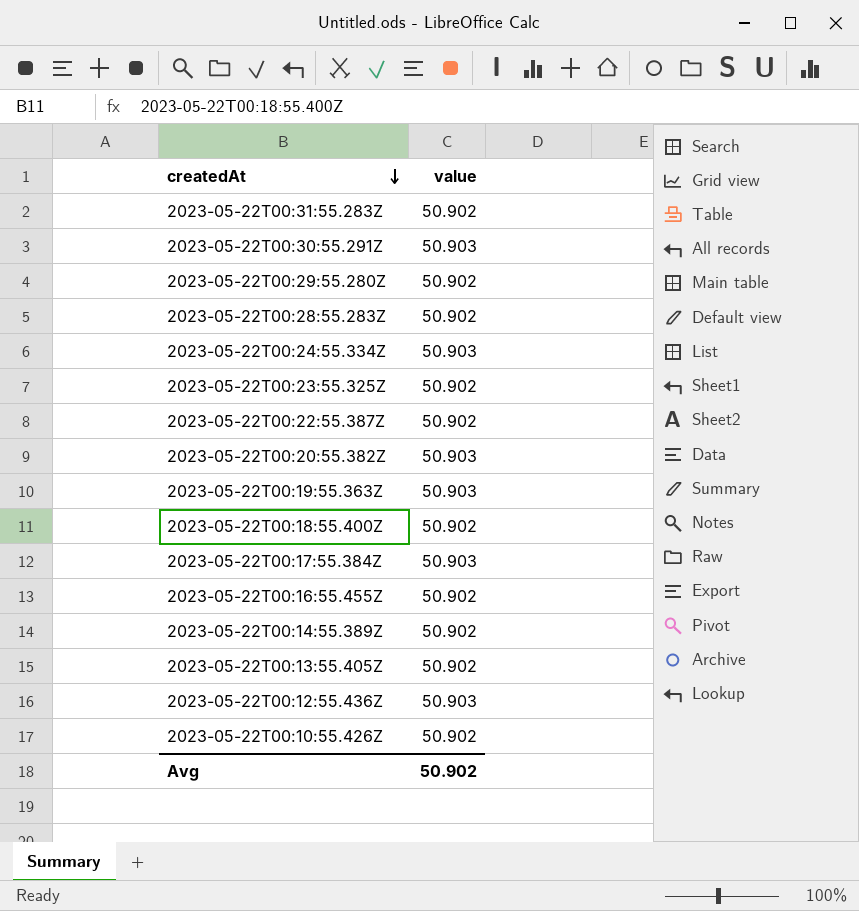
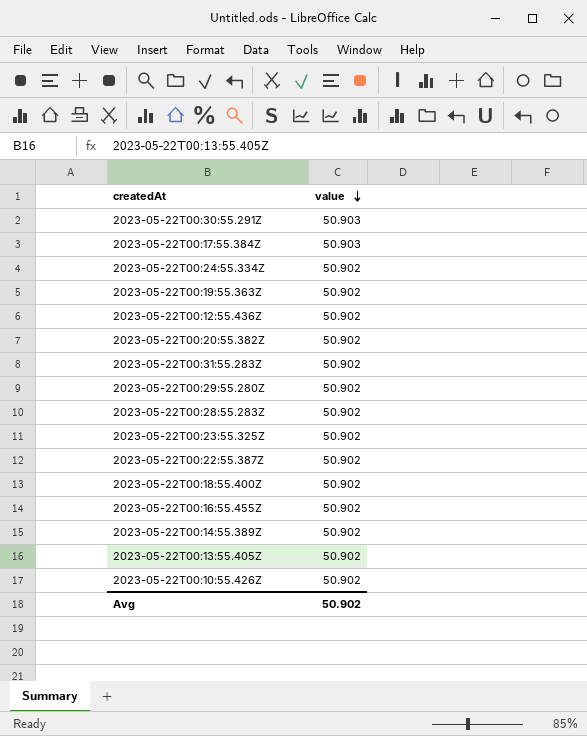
row order: createdAt descending -> value descending
2023-05-22T00:24:55.334Z | value: 50.903 -> 50.902
2023-05-22T00:19:55.363Z | value: 50.903 -> 50.902
2023-05-22T00:12:55.436Z | value: 50.903 -> 50.902
2023-05-22T00:20:55.382Z | value: 50.903 -> 50.902

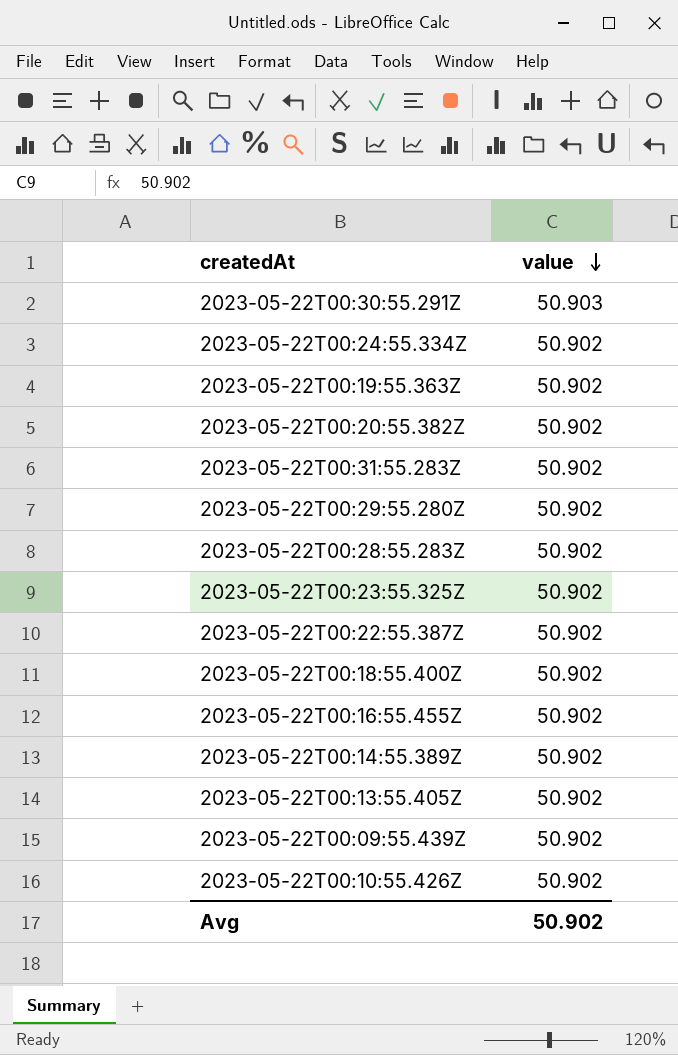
row 2023-05-22T00:17:55.384Z: 50.903 -> none
row 2023-05-22T00:12:55.436Z: 50.902 -> none
row 2023-05-22T00:09:55.439Z: none -> 50.902

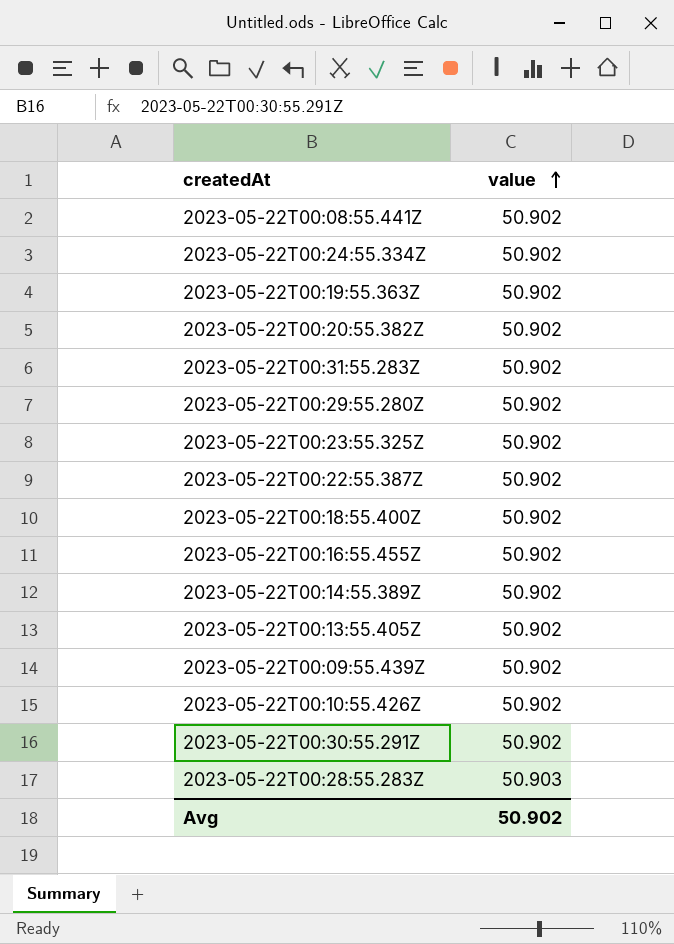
row order: value descending -> value ascending
row 2023-05-22T00:08:55.441Z: none -> 50.902
2023-05-22T00:30:55.291Z | value: 50.903 -> 50.902
2023-05-22T00:28:55.283Z | value: 50.902 -> 50.903

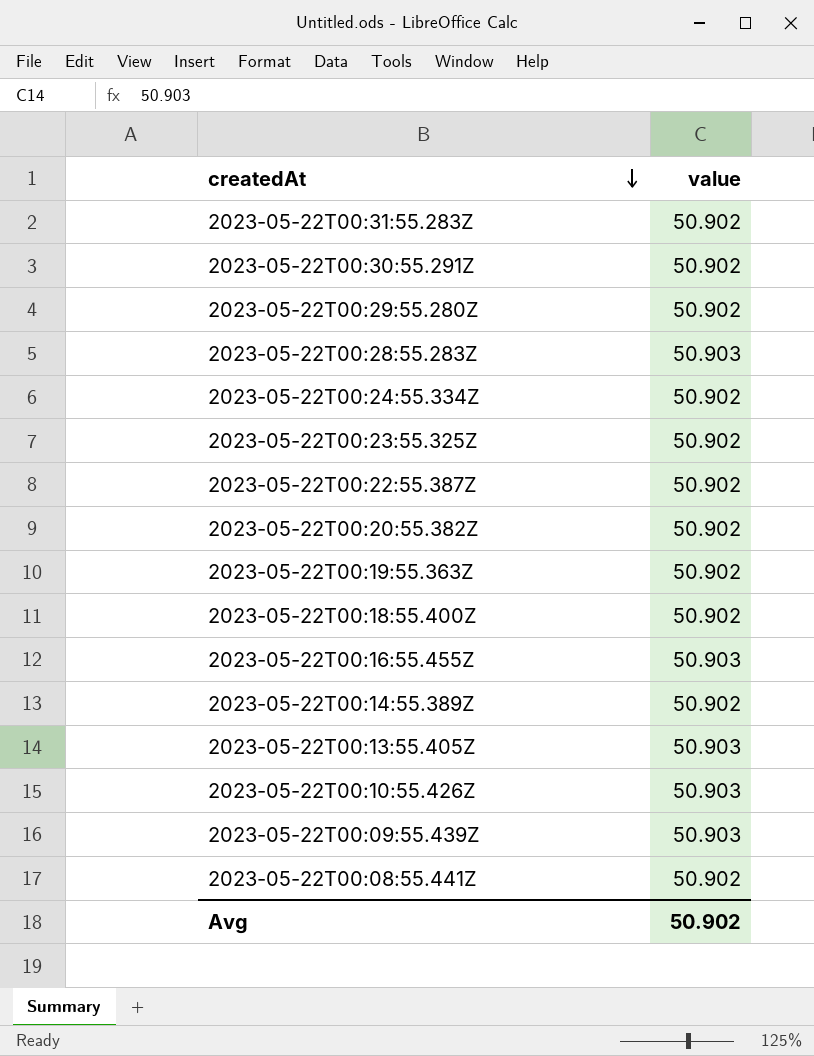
row order: value ascending -> createdAt descending
2023-05-22T00:16:55.455Z | value: 50.902 -> 50.903
2023-05-22T00:13:55.405Z | value: 50.902 -> 50.903
2023-05-22T00:10:55.426Z | value: 50.902 -> 50.903
2023-05-22T00:09:55.439Z | value: 50.902 -> 50.903

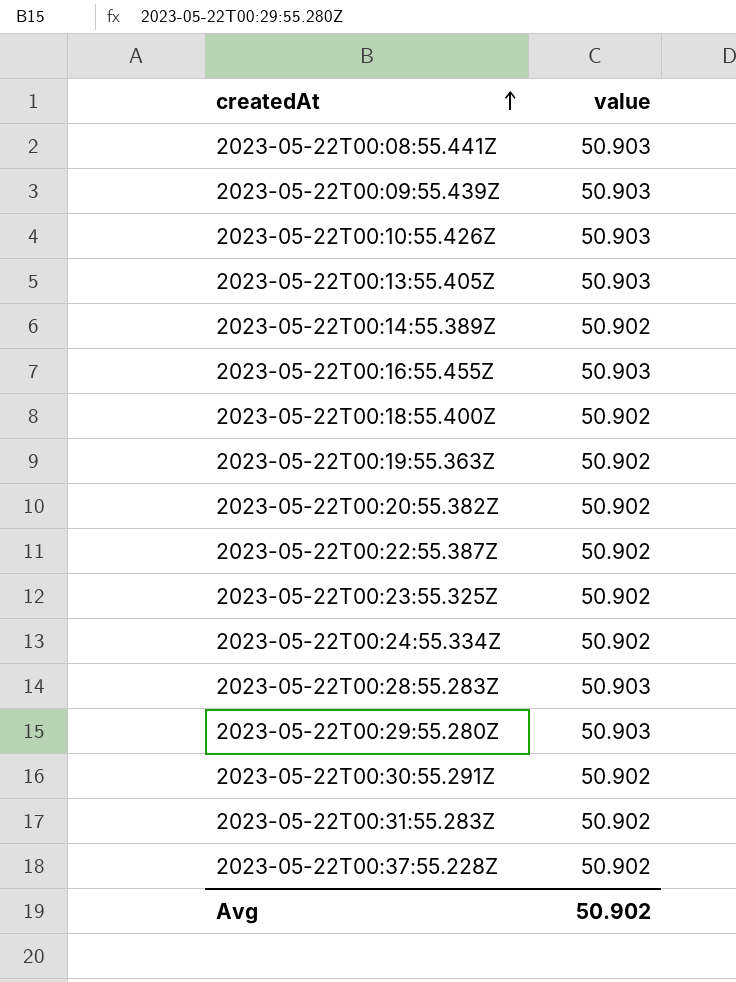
row order: createdAt descending -> createdAt ascending
2023-05-22T00:08:55.441Z | value: 50.902 -> 50.903
2023-05-22T00:29:55.280Z | value: 50.902 -> 50.903
row 2023-05-22T00:37:55.228Z: none -> 50.902

